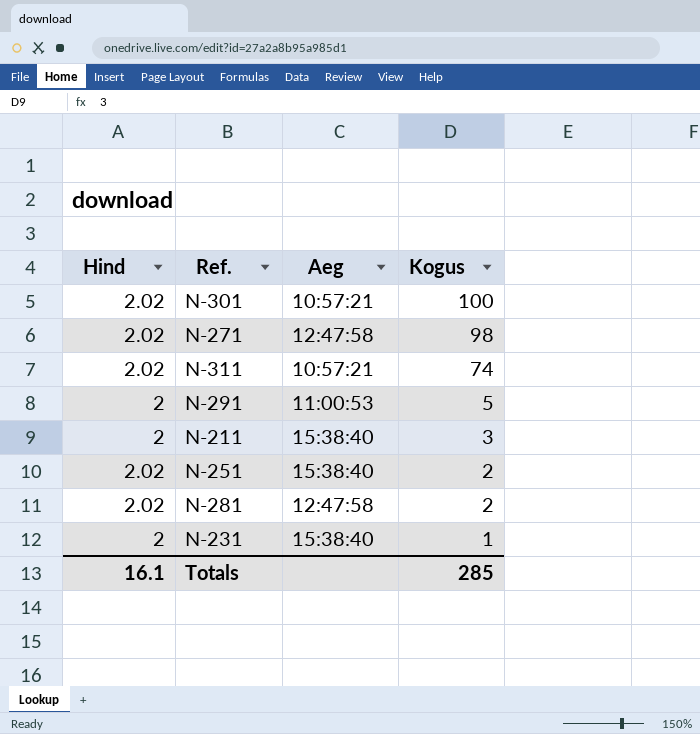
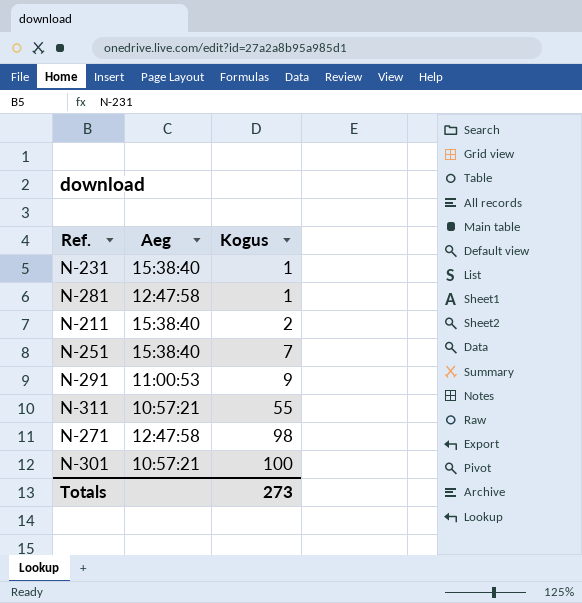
row order: Kogus descending -> Kogus ascending
column Hind | position: 1 -> none
N-281 | Kogus: 2 -> 1
N-211 | Kogus: 3 -> 2
N-251 | Kogus: 2 -> 7
N-291 | Kogus: 5 -> 9
N-311 | Kogus: 74 -> 55
Totals | Kogus: 285 -> 273

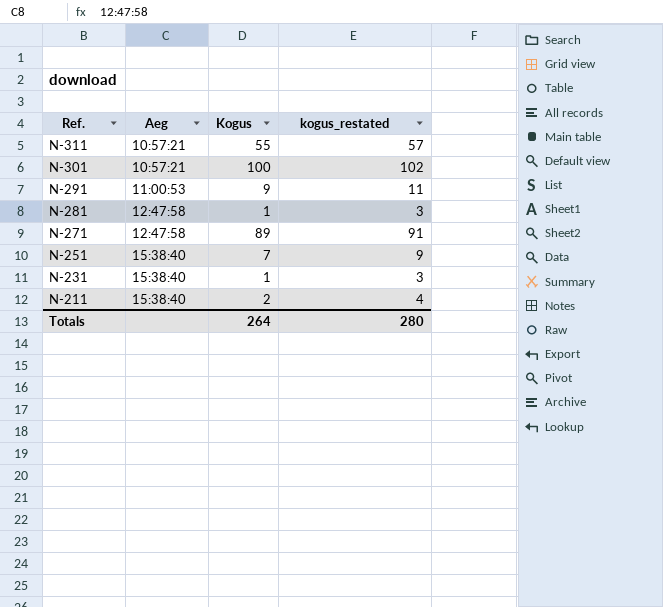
row order: Kogus ascending -> Ref. descending
column kogus_restated | formula: none -> [Kogus] + 2
N-271 | Kogus: 98 -> 89
Totals | Kogus: 273 -> 264

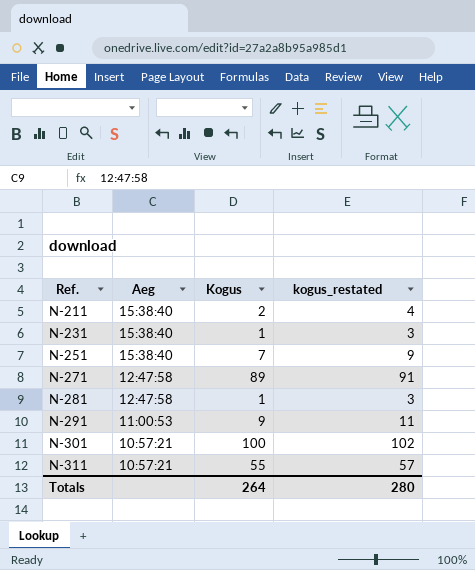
row order: Ref. descending -> Ref. ascending

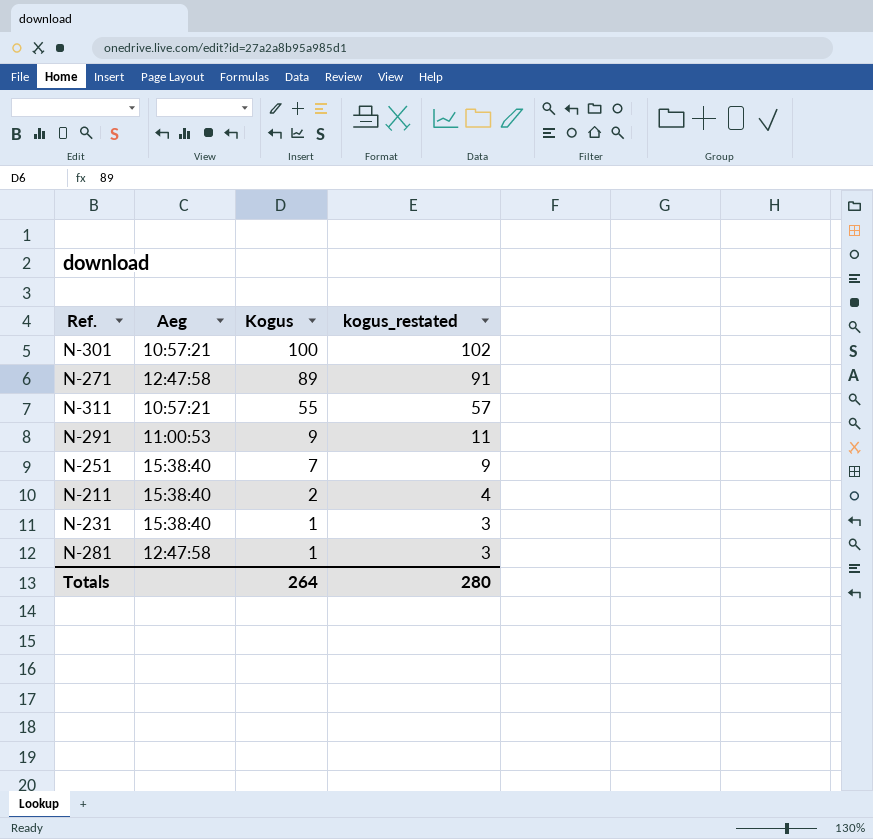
row order: Ref. ascending -> Kogus descending

